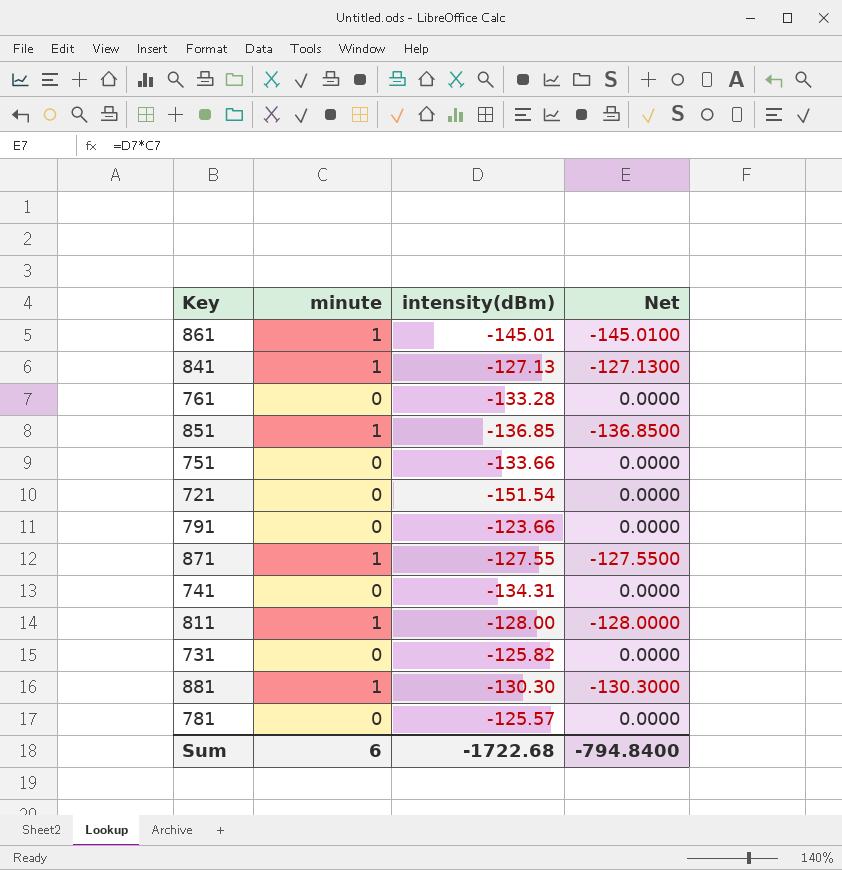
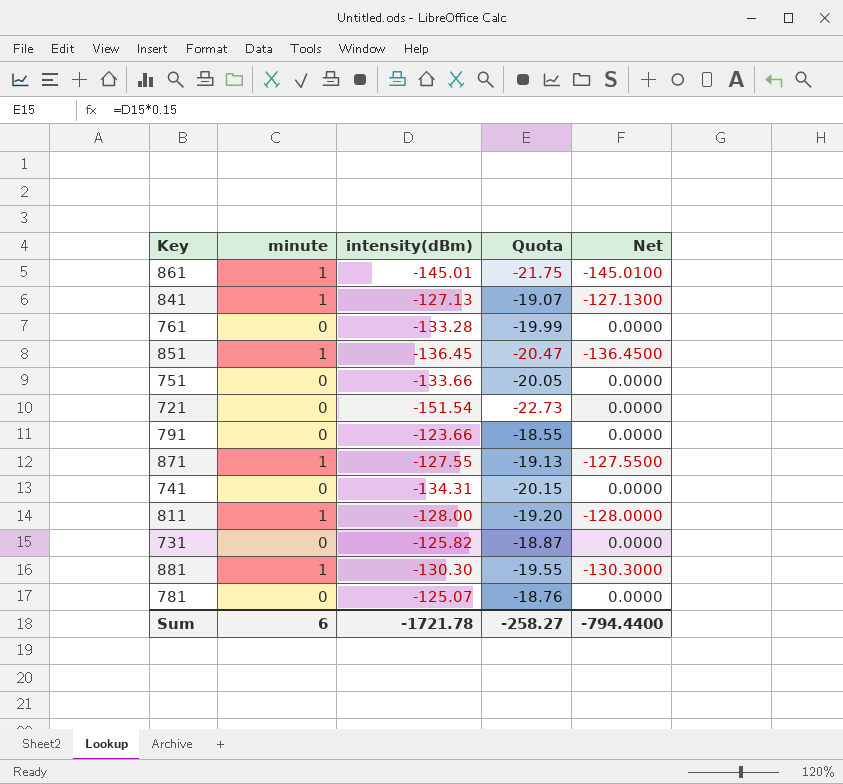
column Quota | formula: none -> [intensity(dBm)] * 0.15
851 | intensity(dBm): -136.85 -> -136.45
851 | Net: -136.8500 -> -136.4500
781 | intensity(dBm): -125.57 -> -125.07
Sum | intensity(dBm): -1722.68 -> -1721.78
Sum | Net: -794.8400 -> -794.4400

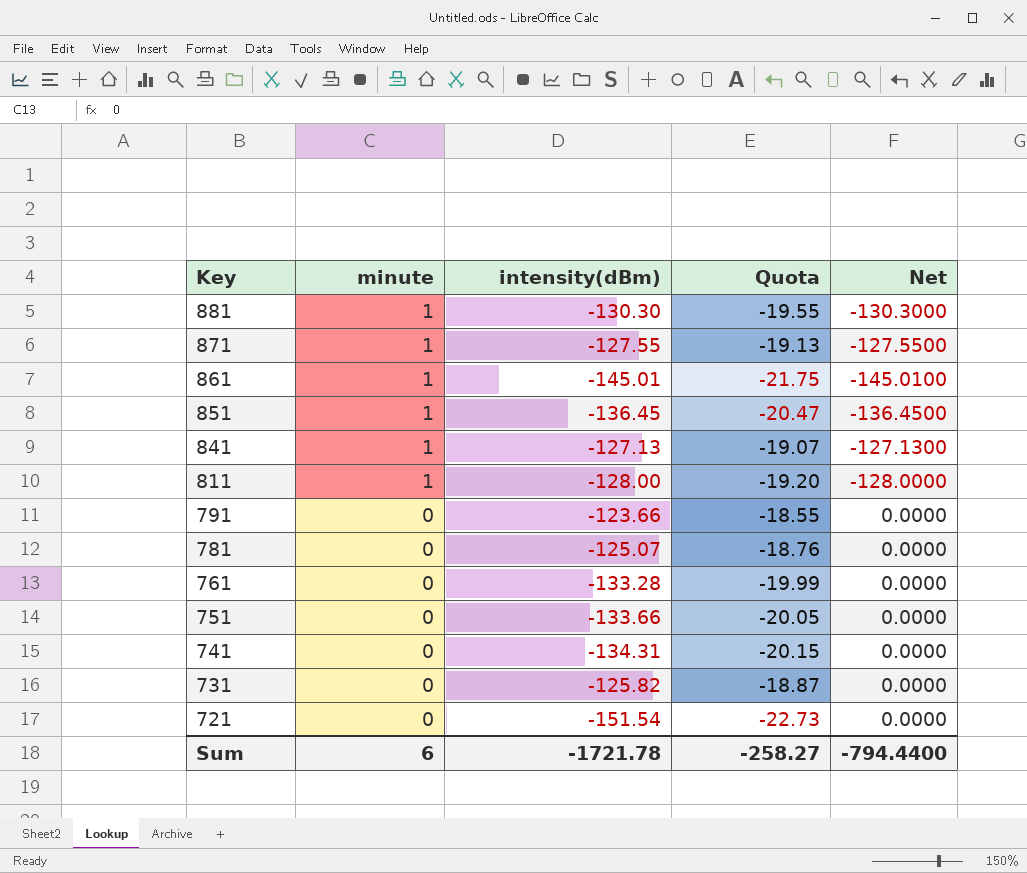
row order: none -> Key descending

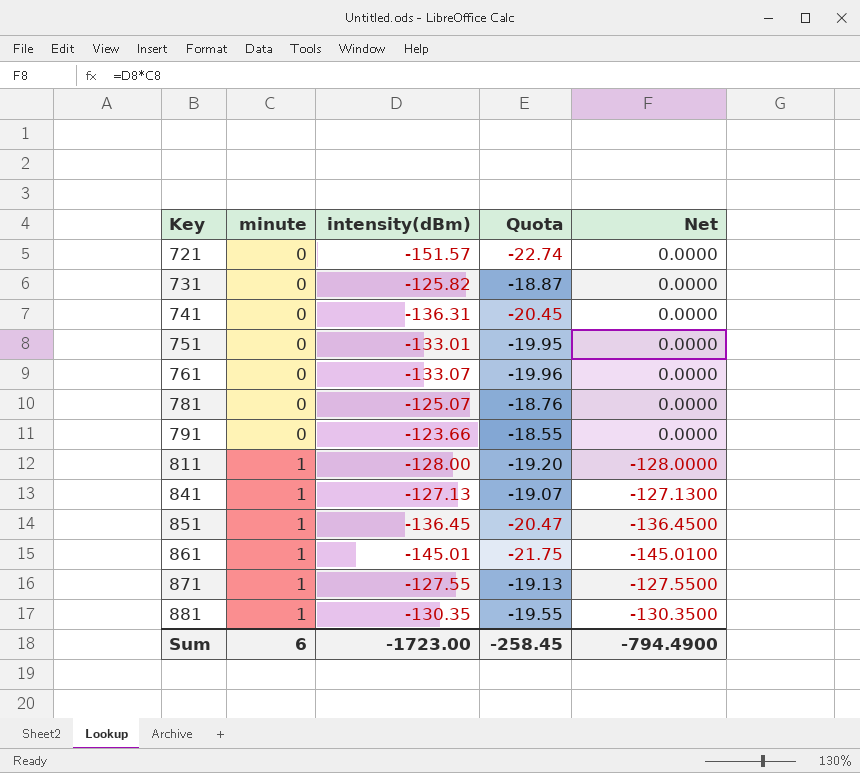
row order: Key descending -> Key ascending
721 | intensity(dBm): -151.54 -> -151.57
721 | Quota: -22.73 -> -22.74
741 | intensity(dBm): -134.31 -> -136.31
741 | Quota: -20.15 -> -20.45
751 | intensity(dBm): -133.66 -> -133.01
751 | Quota: -20.05 -> -19.95
761 | intensity(dBm): -133.28 -> -133.07
761 | Quota: -19.99 -> -19.96
881 | intensity(dBm): -130.30 -> -130.35
881 | Net: -130.3000 -> -130.3500
Sum | intensity(dBm): -1721.78 -> -1723.00
Sum | Quota: -258.27 -> -258.45
Sum | Net: -794.4400 -> -794.4900

